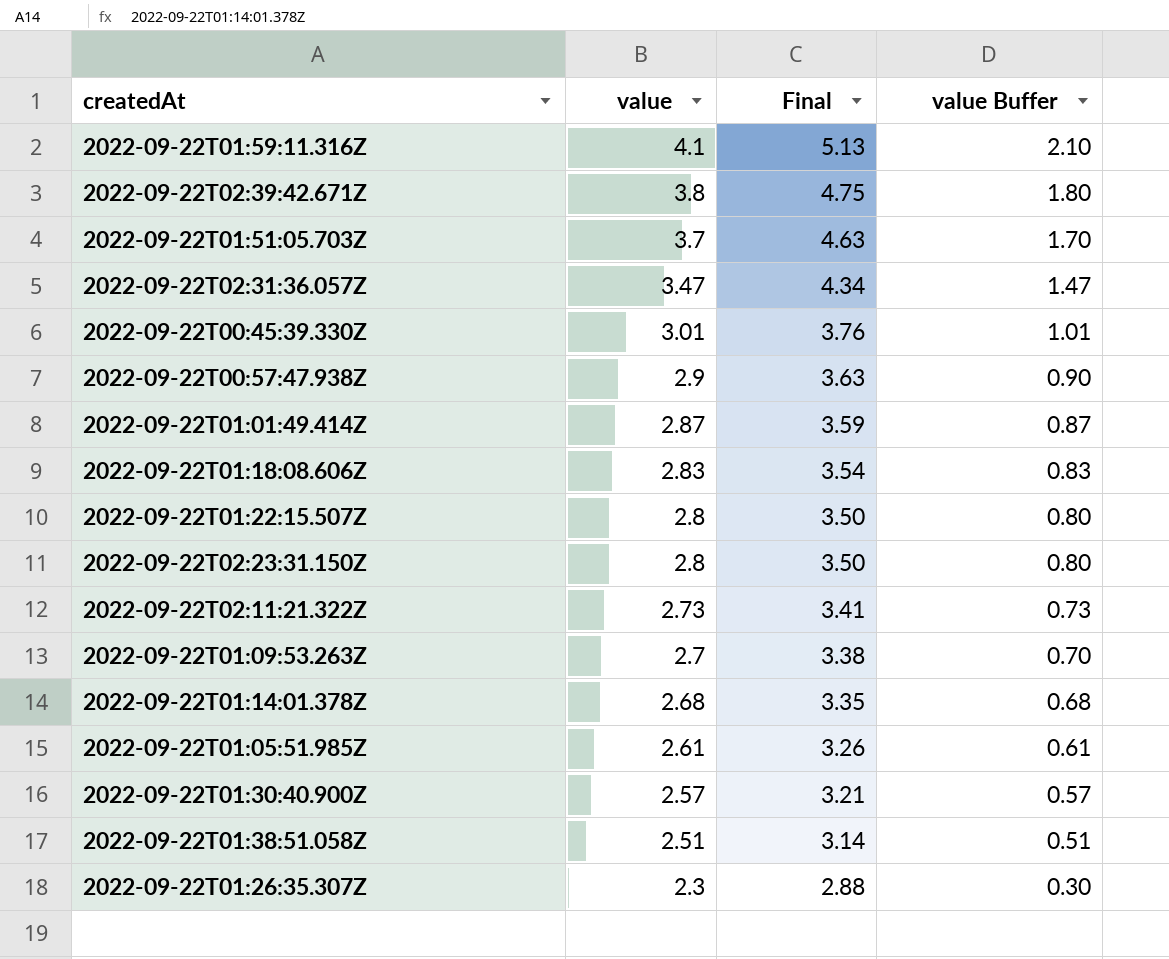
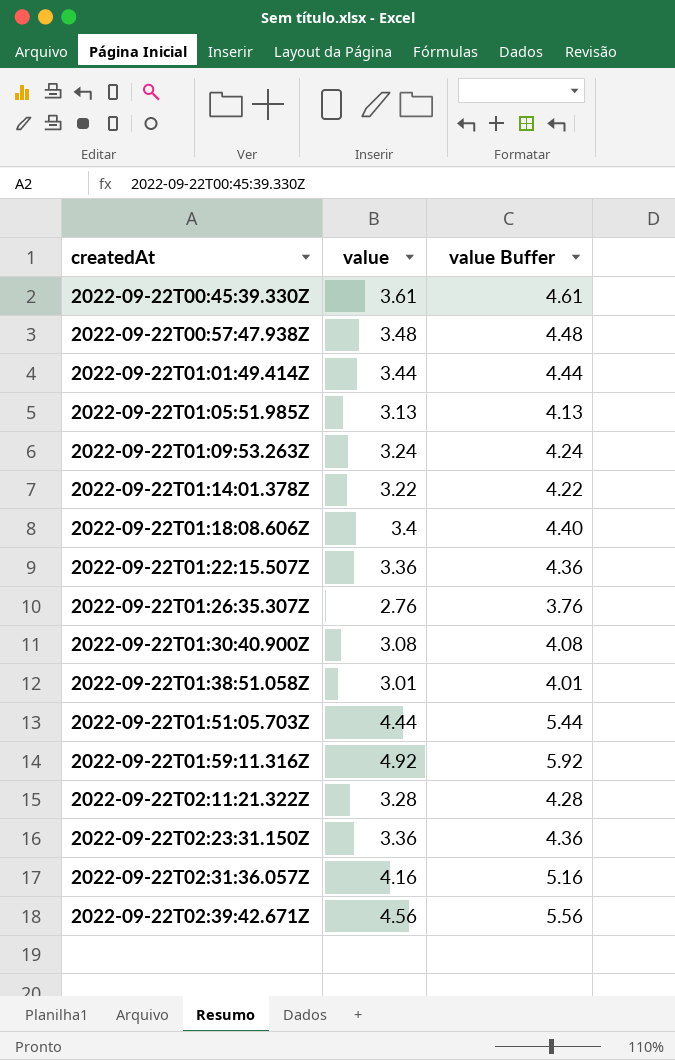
row order: value descending -> createdAt ascending
column Final | formula: [value] * 1.25 -> none
column value Buffer | formula: [value] - 2 -> [value] + 1
2022-09-22T00:45:39.330Z | value: 3.01 -> 3.61
2022-09-22T00:57:47.938Z | value: 2.9 -> 3.48
2022-09-22T01:01:49.414Z | value: 2.87 -> 3.44
2022-09-22T01:05:51.985Z | value: 2.61 -> 3.13
2022-09-22T01:09:53.263Z | value: 2.7 -> 3.24
2022-09-22T01:14:01.378Z | value: 2.68 -> 3.22
2022-09-22T01:18:08.606Z | value: 2.83 -> 3.4
2022-09-22T01:22:15.507Z | value: 2.8 -> 3.36
2022-09-22T01:26:35.307Z | value: 2.3 -> 2.76
2022-09-22T01:30:40.900Z | value: 2.57 -> 3.08
2022-09-22T01:38:51.058Z | value: 2.51 -> 3.01
2022-09-22T01:51:05.703Z | value: 3.7 -> 4.44
2022-09-22T01:59:11.316Z | value: 4.1 -> 4.92
2022-09-22T02:11:21.322Z | value: 2.73 -> 3.28
2022-09-22T02:23:31.150Z | value: 2.8 -> 3.36
2022-09-22T02:31:36.057Z | value: 3.47 -> 4.16
2022-09-22T02:39:42.671Z | value: 3.8 -> 4.56

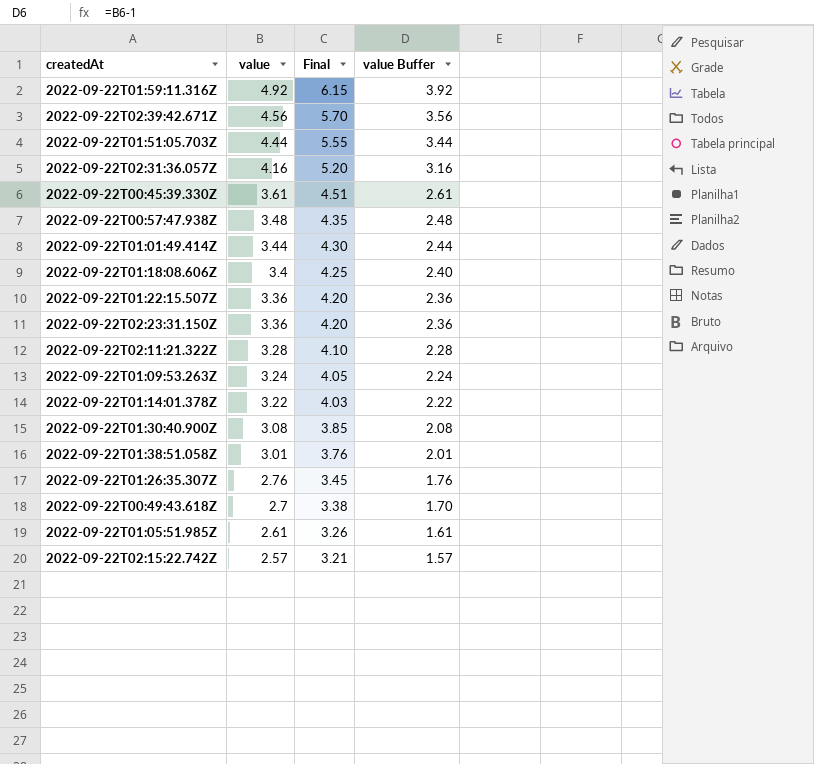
row order: createdAt ascending -> value descending
column Final | formula: none -> [value] * 1.25
column value Buffer | formula: [value] + 1 -> [value] - 1
row 2022-09-22T00:49:43.618Z: none -> 2.7 | 3.38 | 1.70
2022-09-22T01:05:51.985Z | value: 3.13 -> 2.61
row 2022-09-22T02:15:22.742Z: none -> 2.57 | 3.21 | 1.57

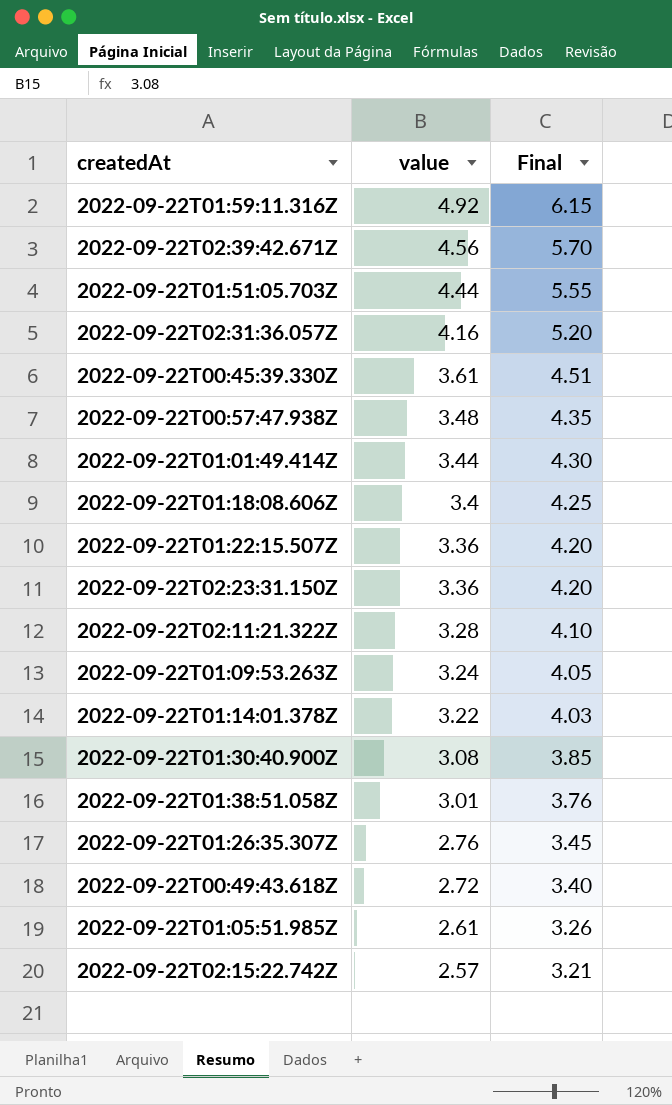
column value Buffer | formula: [value] - 1 -> none
2022-09-22T00:49:43.618Z | value: 2.7 -> 2.72
2022-09-22T00:49:43.618Z | Final: 3.38 -> 3.40

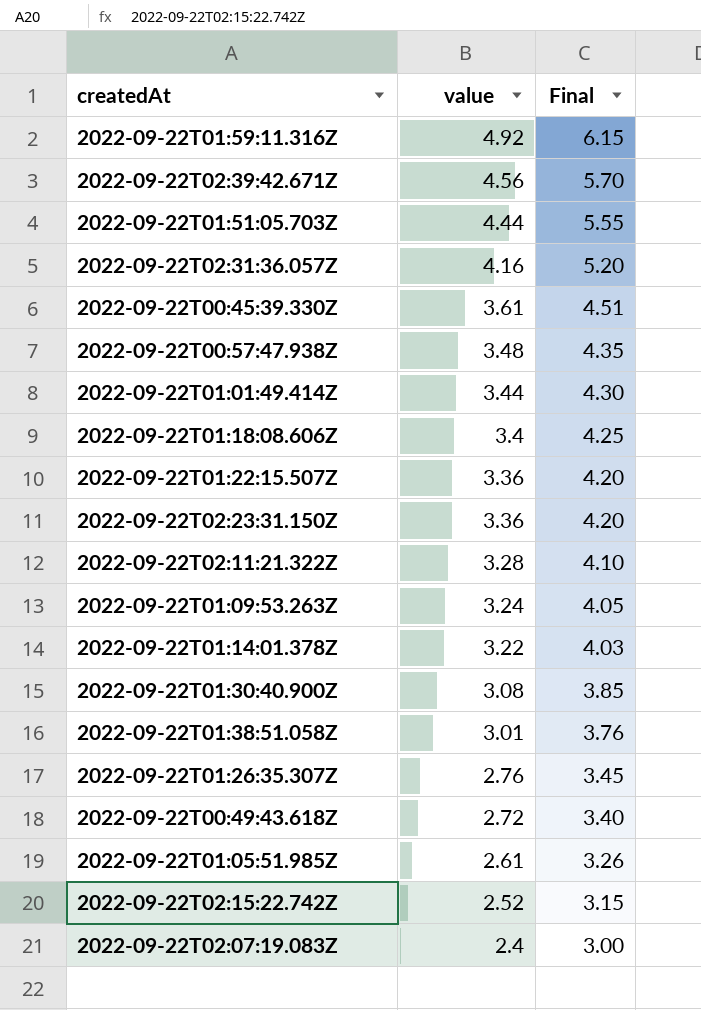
2022-09-22T02:15:22.742Z | value: 2.57 -> 2.52
2022-09-22T02:15:22.742Z | Final: 3.21 -> 3.15
row 2022-09-22T02:07:19.083Z: none -> 2.4 | 3.00

